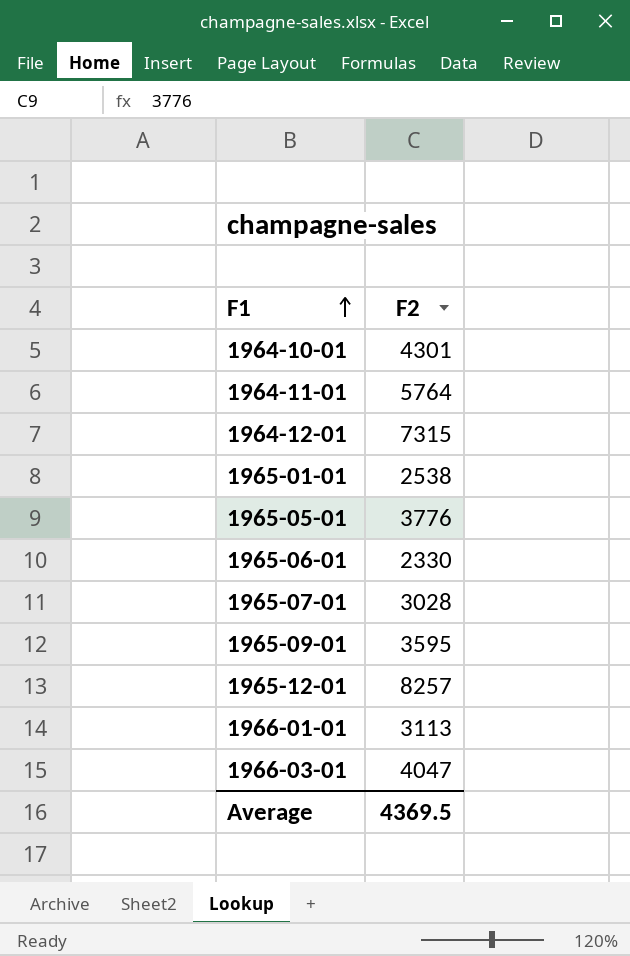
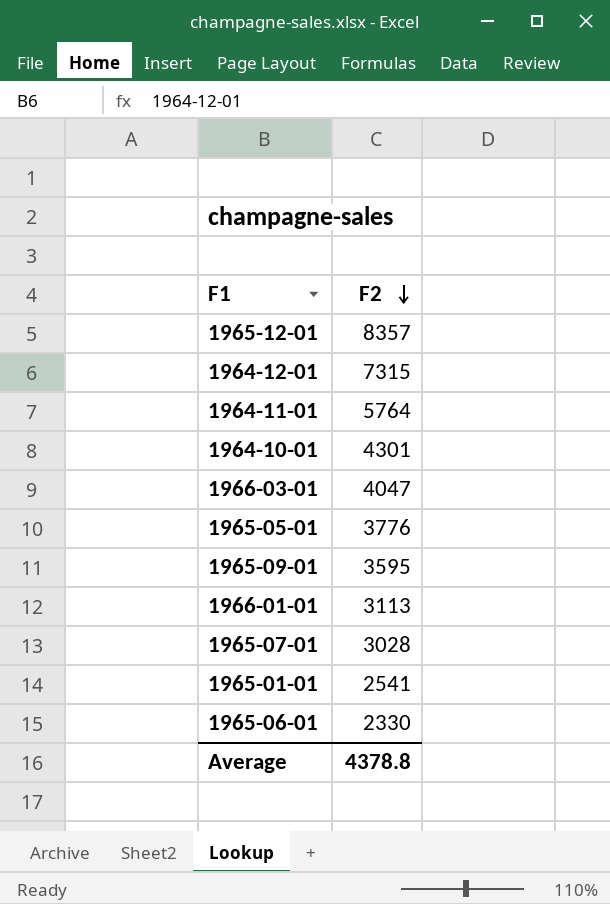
row order: F1 ascending -> F2 descending
1965-12-01 | F2: 8257 -> 8357
1965-01-01 | F2: 2538 -> 2541
Average | F2: 4369.5 -> 4378.8

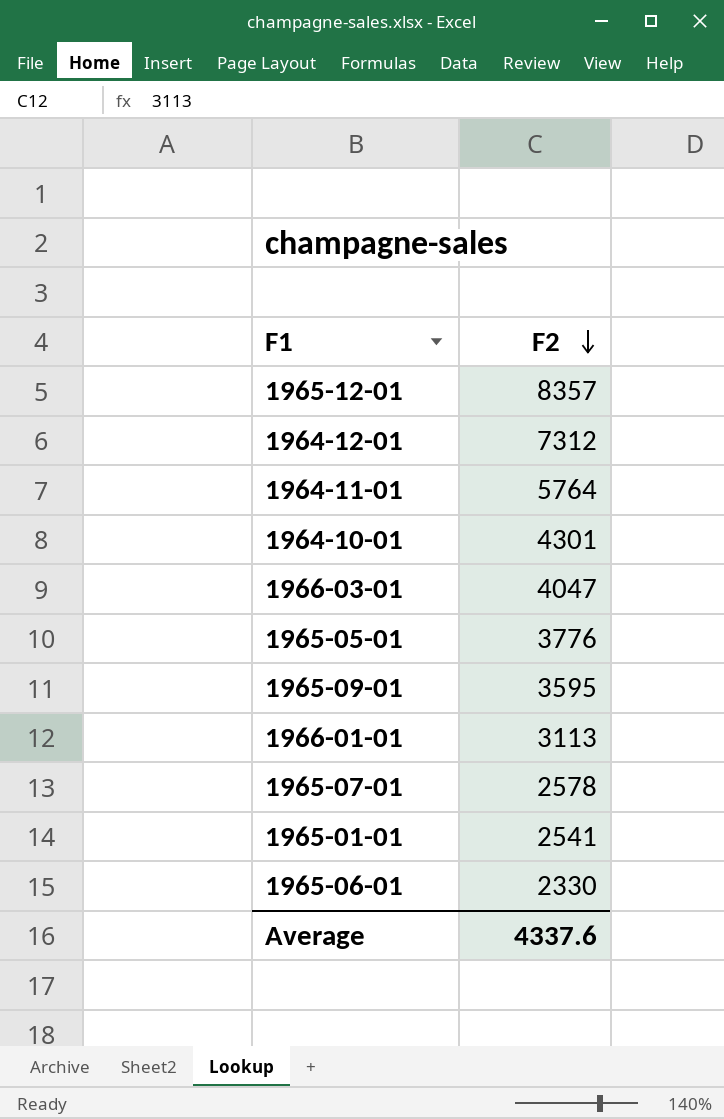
1964-12-01 | F2: 7315 -> 7312
1965-07-01 | F2: 3028 -> 2578
Average | F2: 4378.8 -> 4337.6

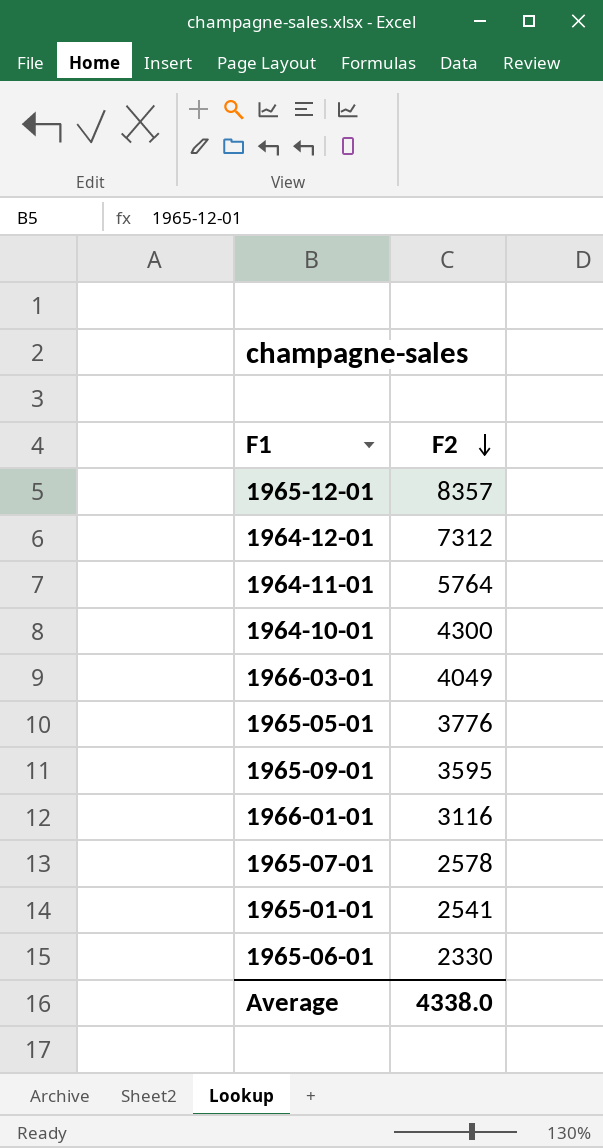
1964-10-01 | F2: 4301 -> 4300
1966-03-01 | F2: 4047 -> 4049
1966-01-01 | F2: 3113 -> 3116
Average | F2: 4337.6 -> 4338.0

